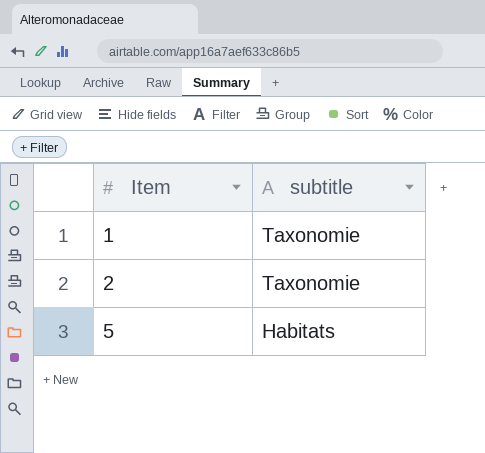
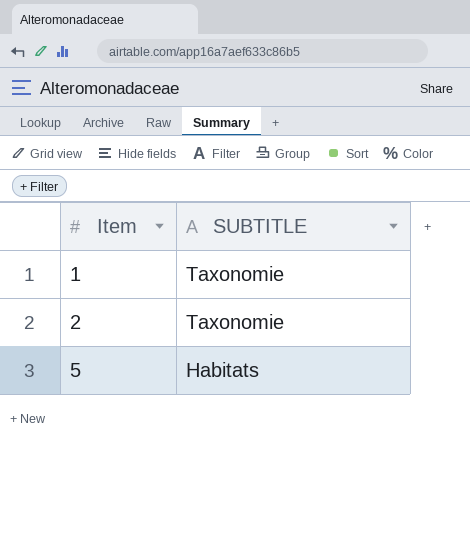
column name: subtitle -> SUBTITLE

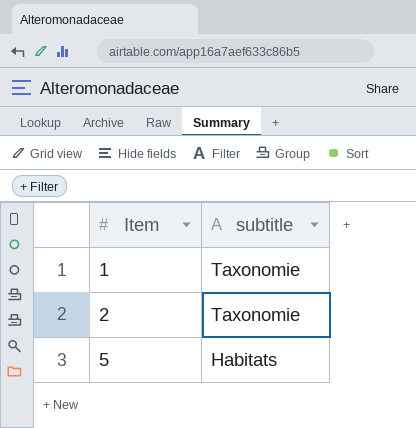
column name: SUBTITLE -> subtitle

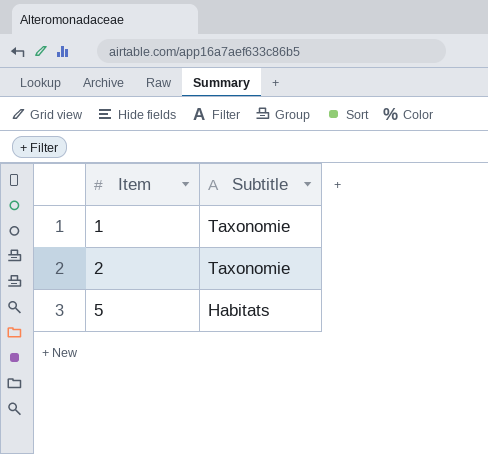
column name: subtitle -> Subtitle

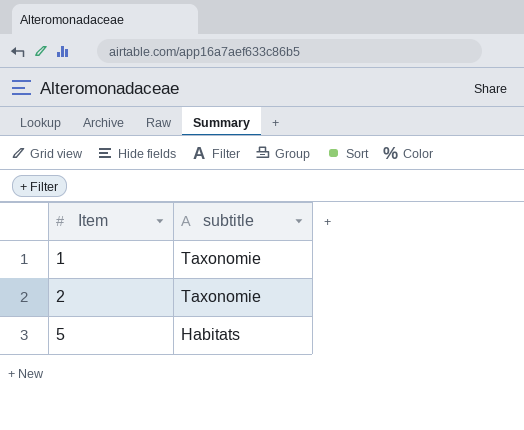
column name: Subtitle -> subtitle

